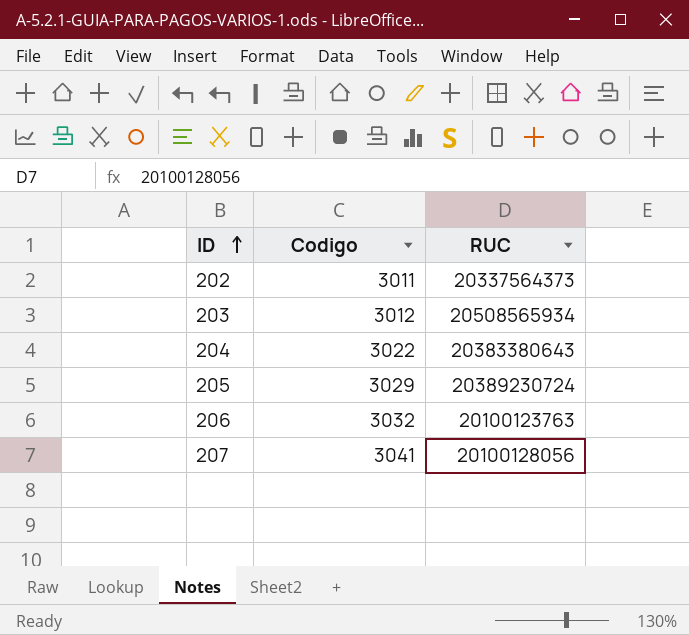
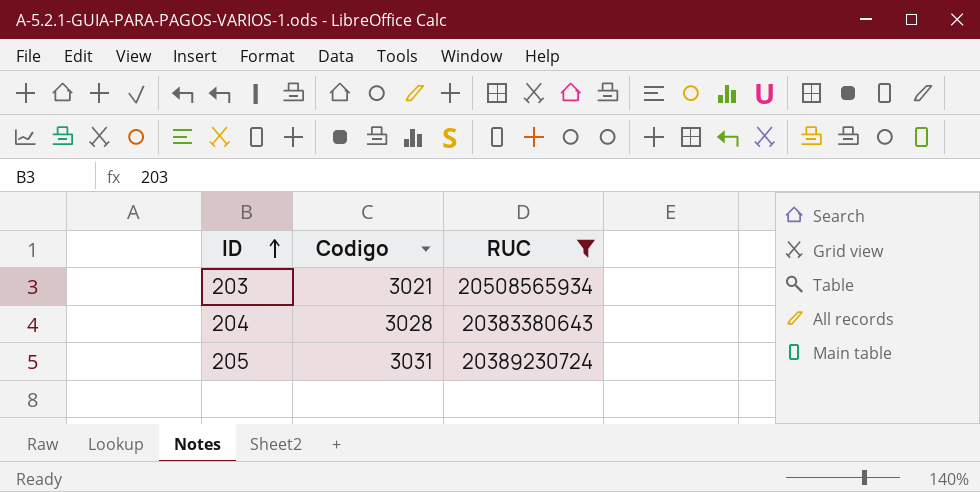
filter: none -> RUC >= 20383380643
203 | Codigo: 3012 -> 3021
204 | Codigo: 3022 -> 3028
205 | Codigo: 3029 -> 3031

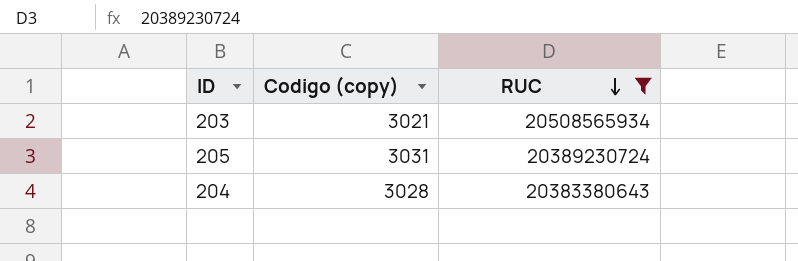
row order: ID ascending -> RUC descending
column name: Codigo -> Codigo (copy)

